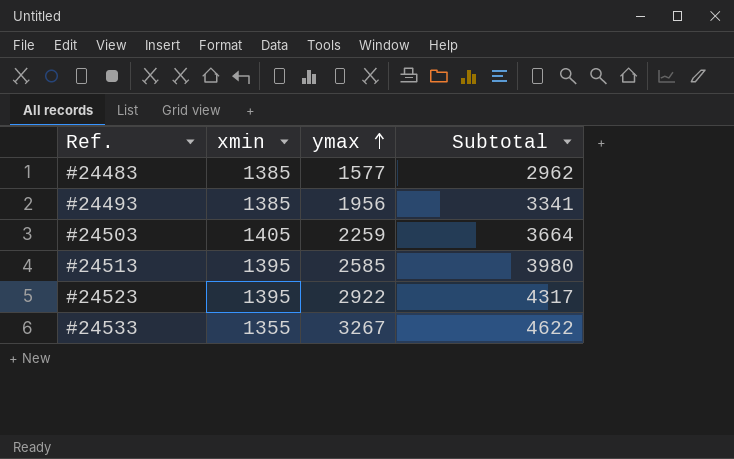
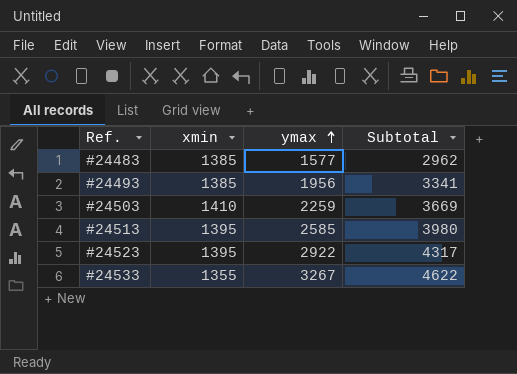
#24503 | xmin: 1405 -> 1410
#24503 | Subtotal: 3664 -> 3669

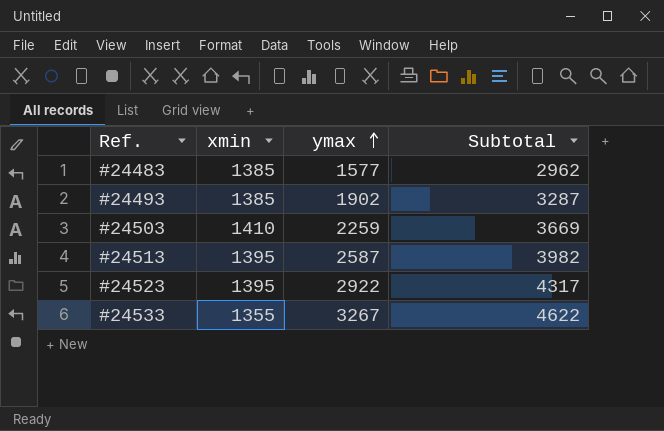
#24493 | ymax: 1956 -> 1902
#24493 | Subtotal: 3341 -> 3287
#24513 | ymax: 2585 -> 2587
#24513 | Subtotal: 3980 -> 3982

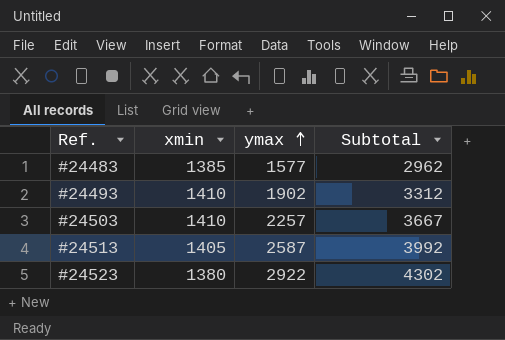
row #24533: 1355 | 3267 | 4622 -> none
#24493 | xmin: 1385 -> 1410
#24493 | Subtotal: 3287 -> 3312
#24503 | ymax: 2259 -> 2257
#24503 | Subtotal: 3669 -> 3667
#24513 | xmin: 1395 -> 1405
#24513 | Subtotal: 3982 -> 3992
#24523 | xmin: 1395 -> 1380
#24523 | Subtotal: 4317 -> 4302

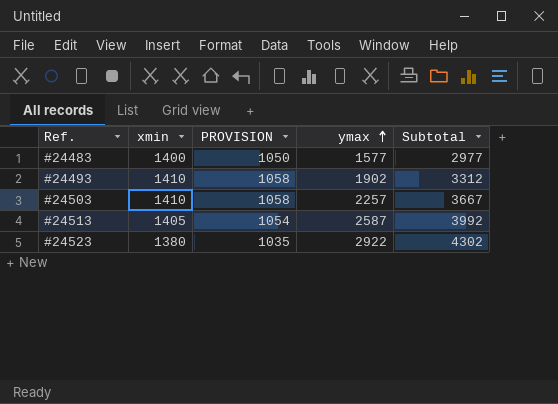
column PROVISION | formula: none -> [xmin] * 0.75
#24483 | xmin: 1385 -> 1400
#24483 | Subtotal: 2962 -> 2977

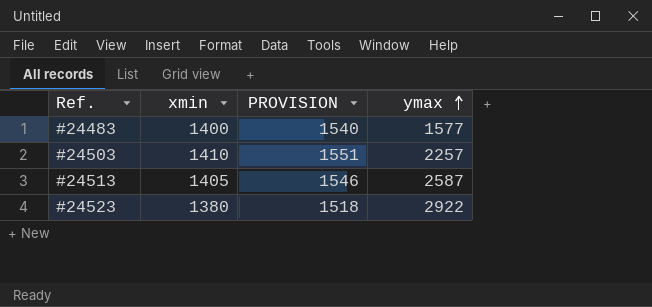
column Subtotal | formula: [xmin] + [ymax] -> none
column PROVISION | formula: [xmin] * 0.75 -> [xmin] * 1.1
row #24493: 1410 | 1058 | 1902 | 3312 -> none

